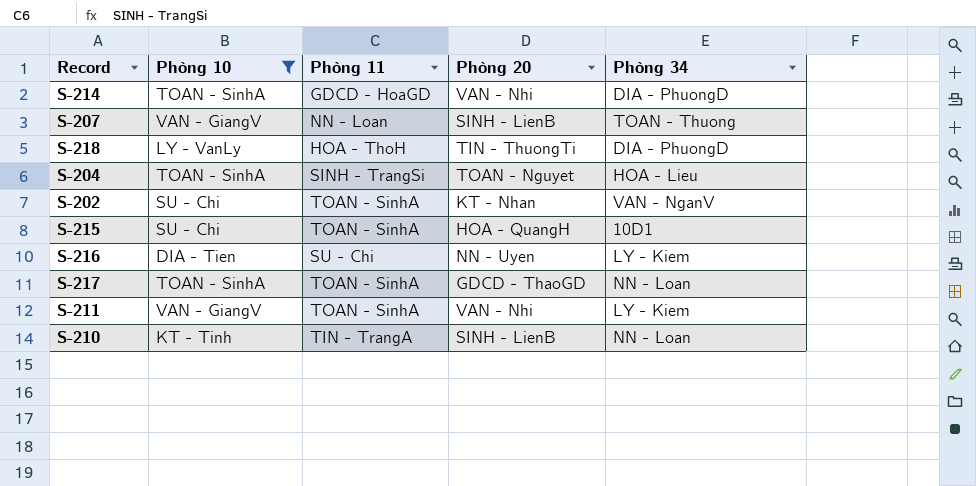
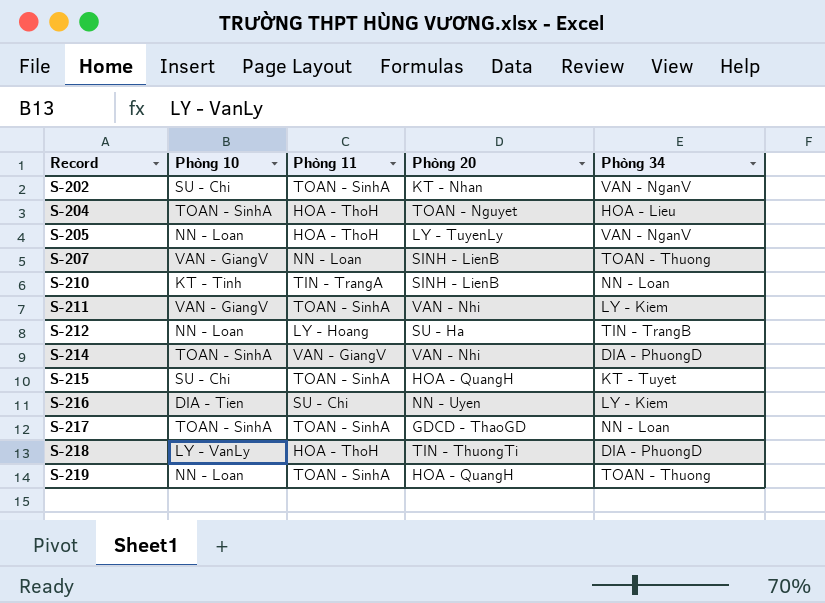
filter: Phòng 10 != NN - Loan -> none
row order: none -> Record ascending
S-204 | Phòng 11: SINH - TrangSi -> HOA - ThoH
S-214 | Phòng 11: GDCD - HoaGD -> VAN - GiangV
S-215 | Phòng 34: 10D1 -> KT - Tuyet

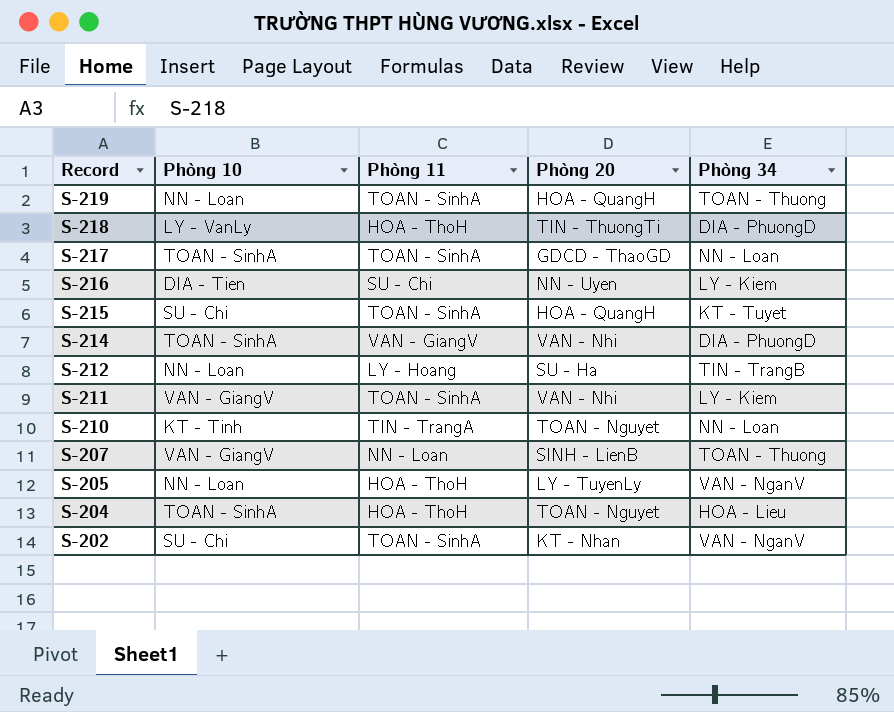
row order: Record ascending -> Record descending
S-210 | Phòng 20: SINH - LienB -> TOAN - Nguyet

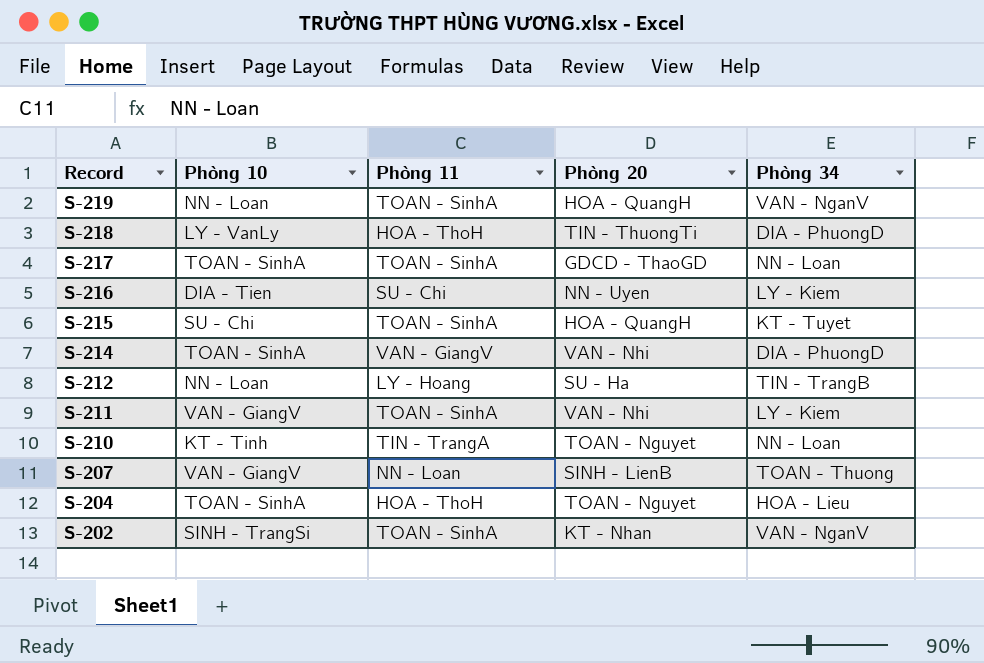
row S-205: NN - Loan | HOA - ThoH | LY - TuyenLy | VAN - NganV -> none
S-219 | Phòng 34: TOAN - Thuong -> VAN - NganV
S-202 | Phòng 10: SU - Chi -> SINH - TrangSi

